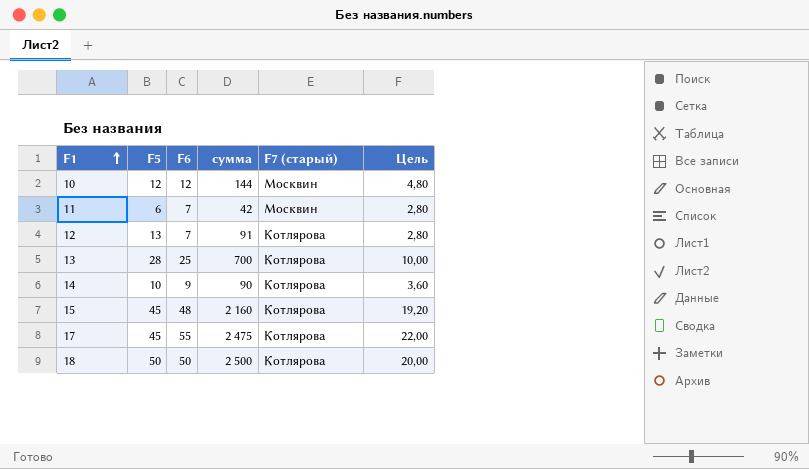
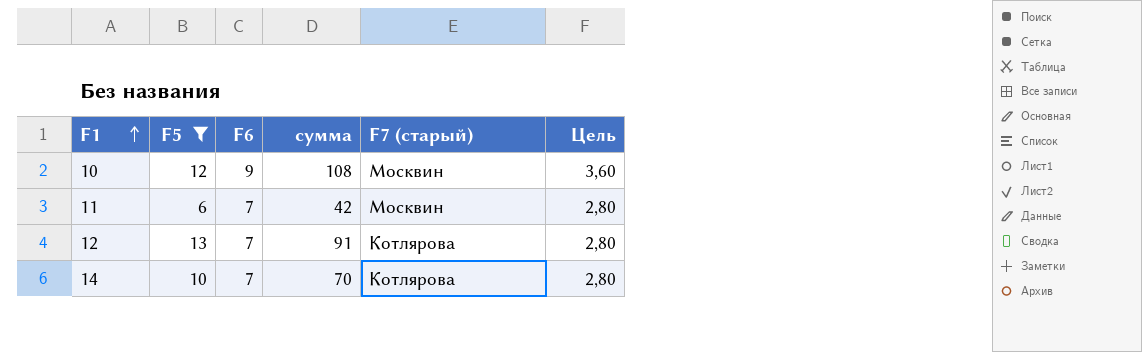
filter: none -> F5 <= 13
10 | F6: 12 -> 9
10 | сумма: 144 -> 108
10 | Цель: 4,80 -> 3,60
14 | F6: 9 -> 7
14 | сумма: 90 -> 70
14 | Цель: 3,60 -> 2,80

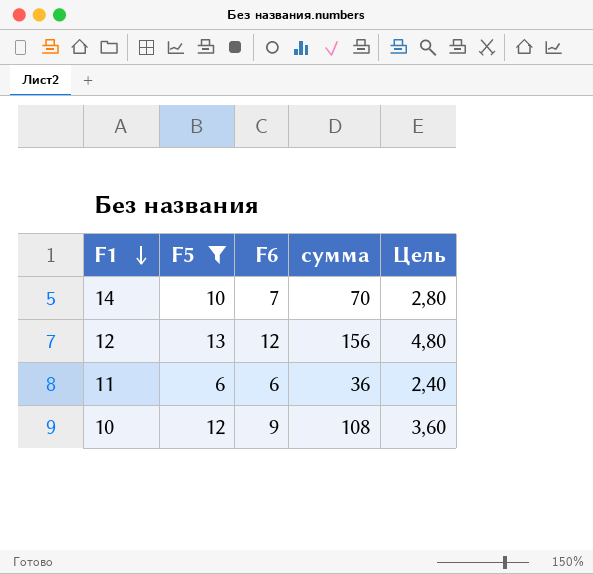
row order: F1 ascending -> F1 descending
column F7 (старый) | position: 5 -> none
12 | F6: 7 -> 12
12 | сумма: 91 -> 156
12 | Цель: 2,80 -> 4,80
11 | F6: 7 -> 6
11 | сумма: 42 -> 36
11 | Цель: 2,80 -> 2,40

